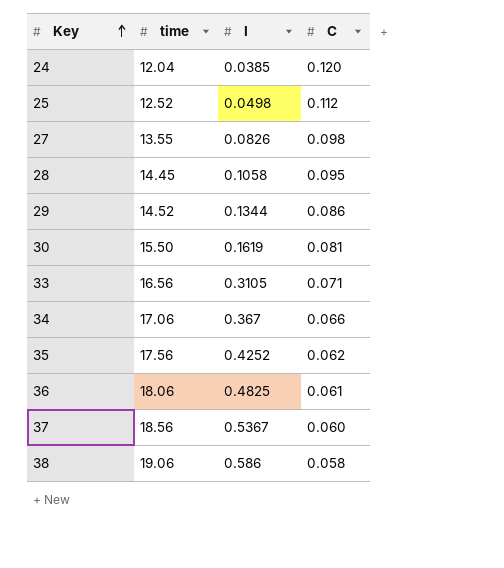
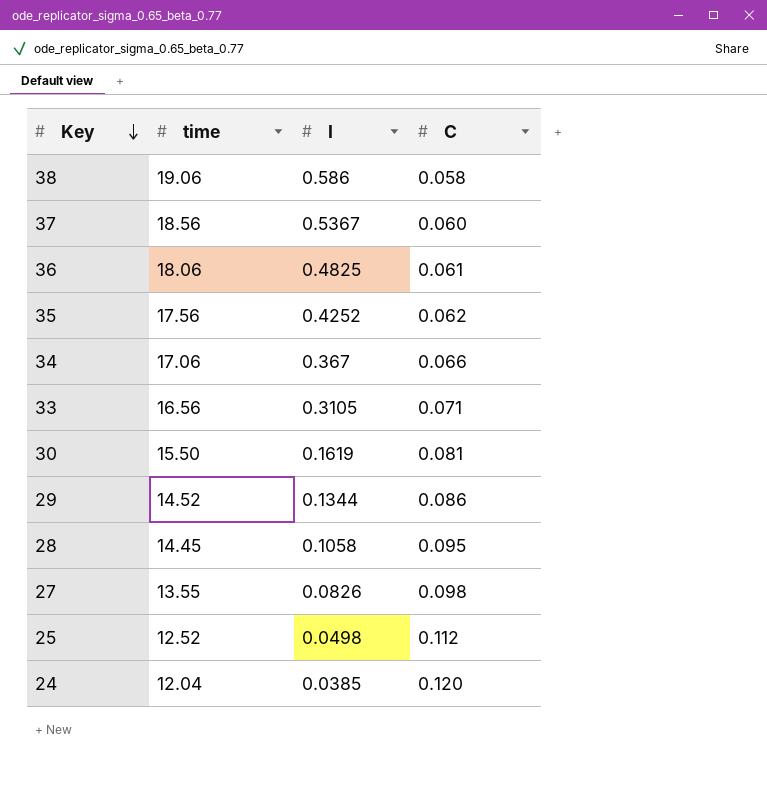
row order: Key ascending -> Key descending

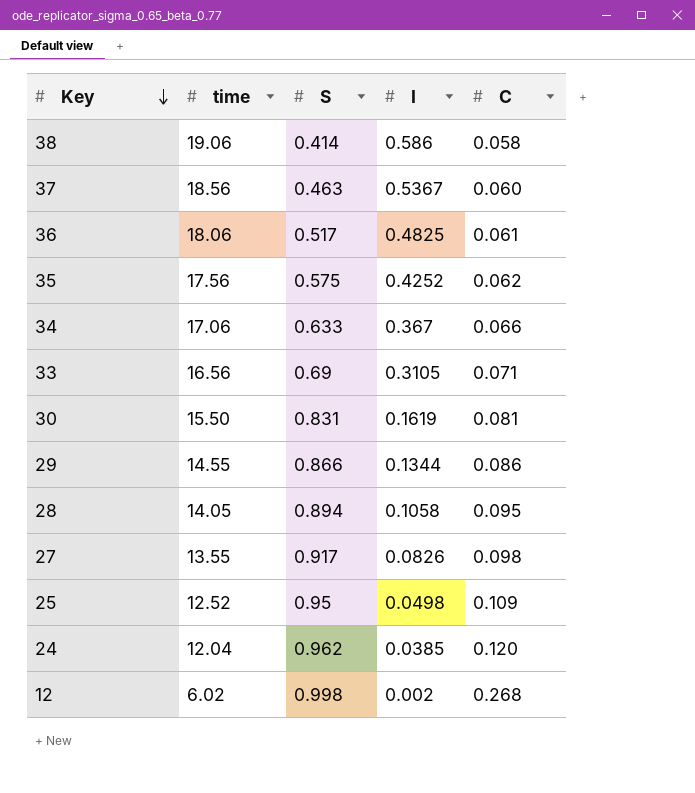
column S | position: none -> 3
29 | time: 14.52 -> 14.55
28 | time: 14.45 -> 14.05
25 | C: 0.112 -> 0.109
row 12: none -> 6.02 | 0.998 | 0.002 | 0.268

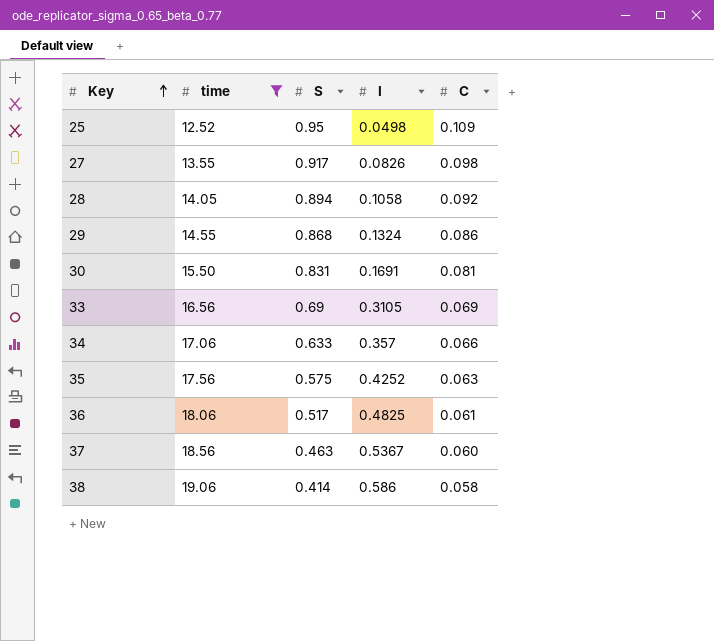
filter: none -> time >= 12.52
row order: Key descending -> Key ascending
28 | C: 0.095 -> 0.092
29 | S: 0.866 -> 0.868
29 | I: 0.1344 -> 0.1324
30 | I: 0.1619 -> 0.1691
33 | C: 0.071 -> 0.069
34 | I: 0.367 -> 0.357
35 | C: 0.062 -> 0.063

